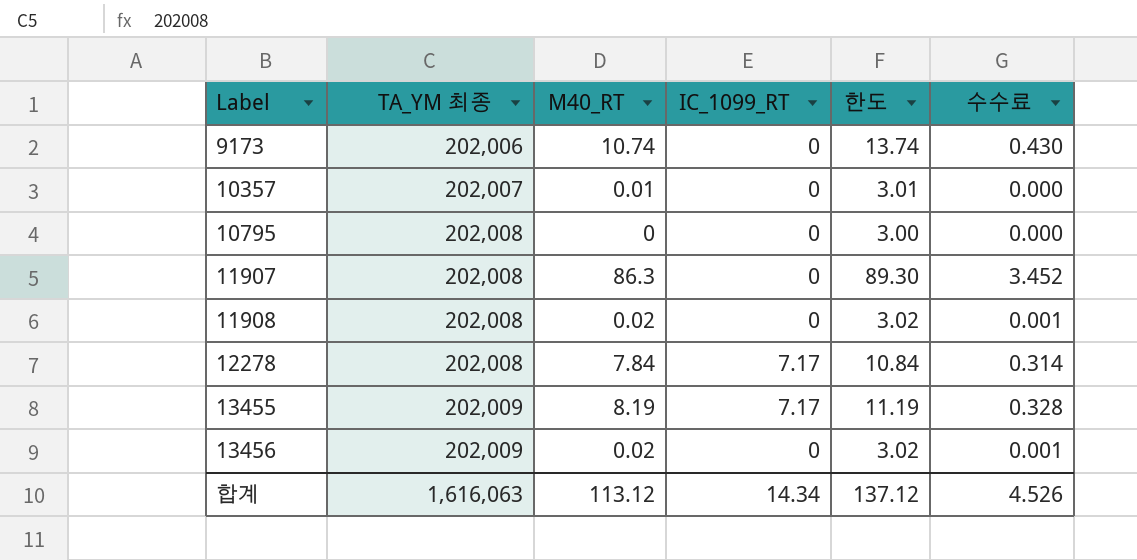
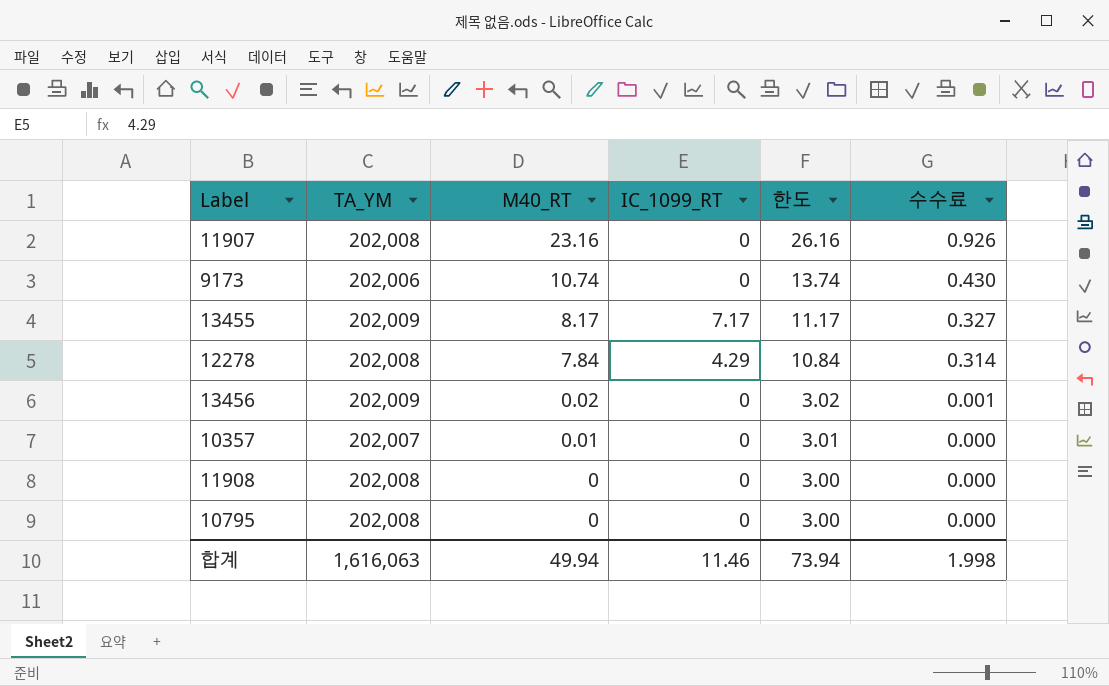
row order: Label ascending -> M40_RT descending
column name: TA_YM 최종 -> TA_YM
11907 | M40_RT: 86.3 -> 23.16
11907 | 한도: 89.30 -> 26.16
11907 | 수수료: 3.452 -> 0.926
13455 | M40_RT: 8.19 -> 8.17
13455 | 한도: 11.19 -> 11.17
13455 | 수수료: 0.328 -> 0.327
12278 | IC_1099_RT: 7.17 -> 4.29
11908 | M40_RT: 0.02 -> 0
11908 | 한도: 3.02 -> 3.00
11908 | 수수료: 0.001 -> 0.000
합계 | M40_RT: 113.12 -> 49.94
합계 | IC_1099_RT: 14.34 -> 11.46
합계 | 한도: 137.12 -> 73.94
합계 | 수수료: 4.526 -> 1.998

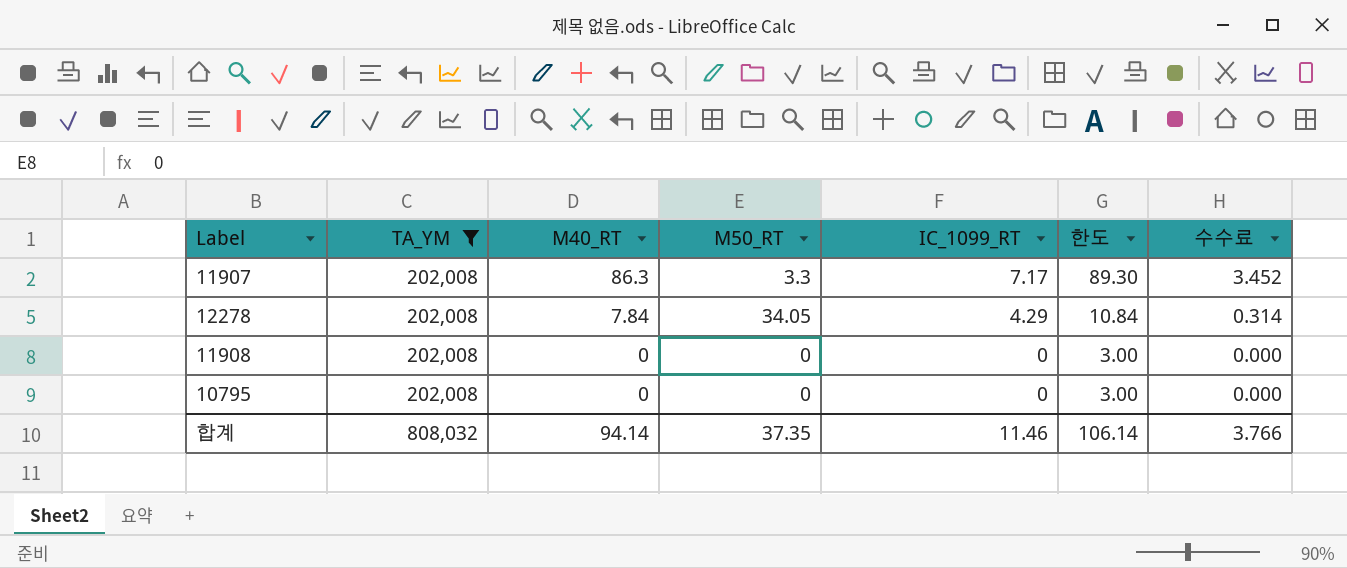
filter: none -> TA_YM = 202,008
column M50_RT | position: none -> 4
11907 | M40_RT: 23.16 -> 86.3
11907 | IC_1099_RT: 0 -> 7.17
11907 | 한도: 26.16 -> 89.30
11907 | 수수료: 0.926 -> 3.452
합계 | TA_YM: 1,616,063 -> 808,032
합계 | M40_RT: 49.94 -> 94.14
합계 | 한도: 73.94 -> 106.14
합계 | 수수료: 1.998 -> 3.766

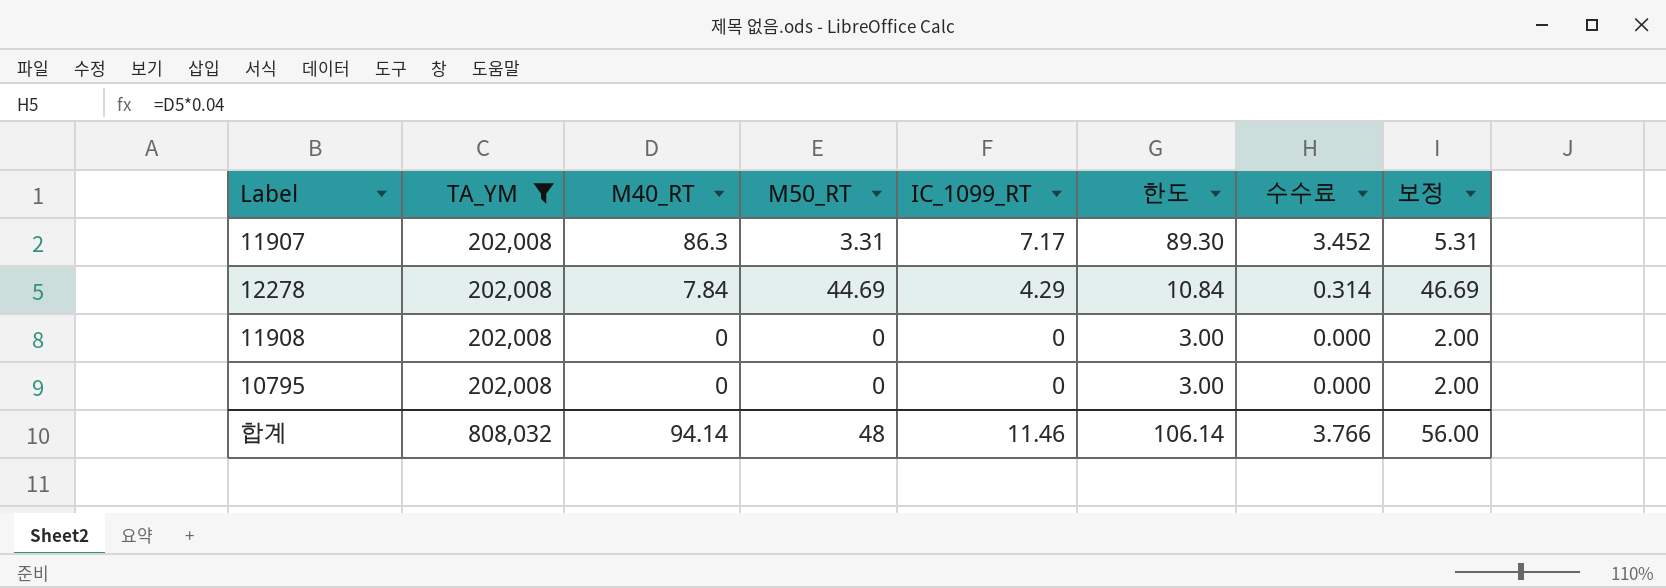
column 보정 | formula: none -> [M50_RT] + 2
11907 | M50_RT: 3.3 -> 3.31
12278 | M50_RT: 34.05 -> 44.69
합계 | M50_RT: 37.35 -> 48

